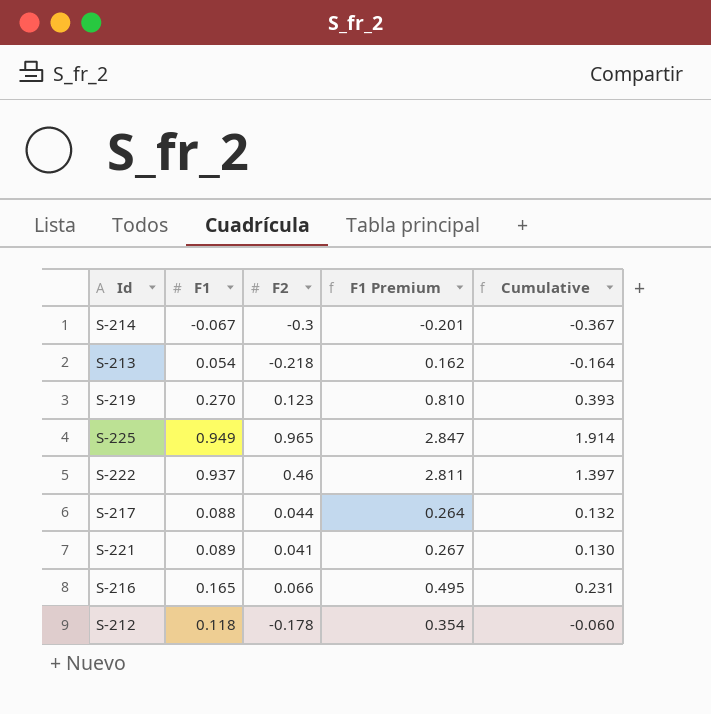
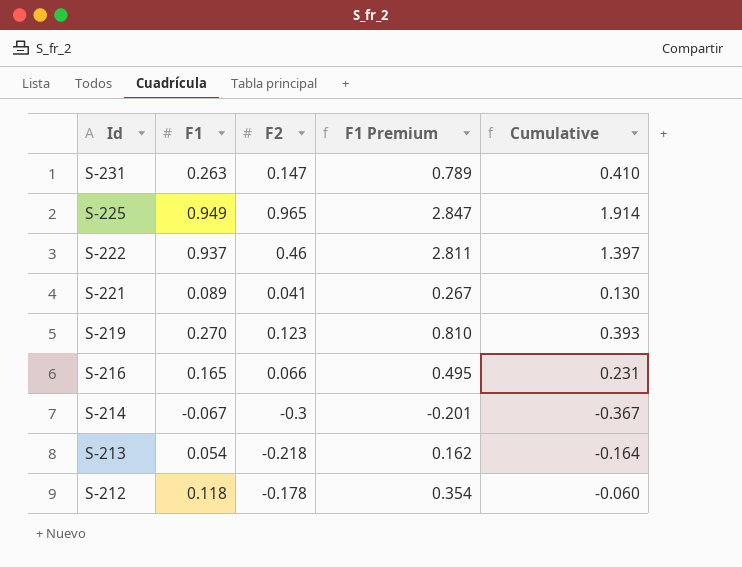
row order: none -> Id descending
row S-217: 0.088 | 0.044 | 0.264 | 0.132 -> none
row S-231: none -> 0.263 | 0.147 | 0.789 | 0.410

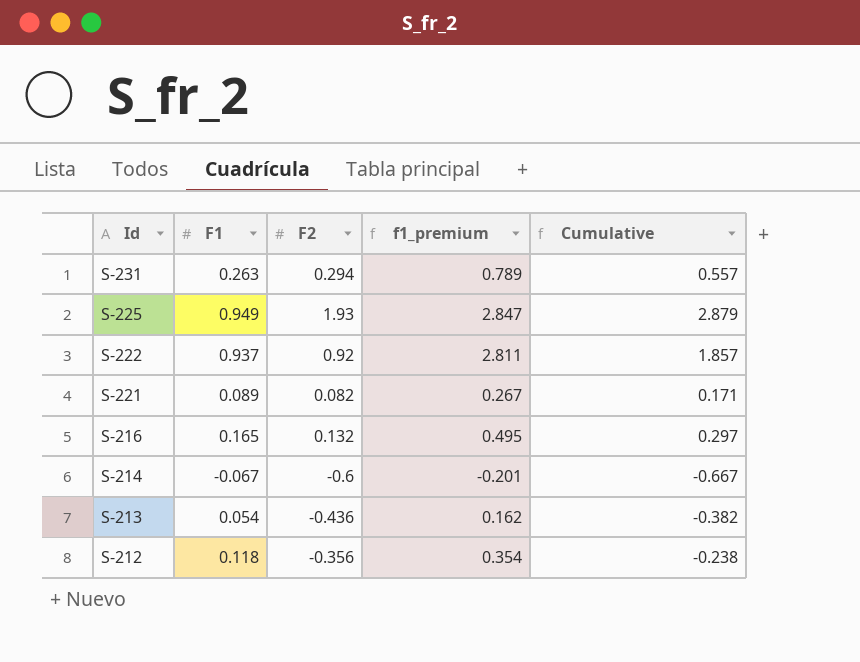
column name: F1 Premium -> f1_premium
row S-219: 0.270 | 0.123 | 0.810 | 0.393 -> none
S-231 | F2: 0.147 -> 0.294
S-231 | Cumulative: 0.410 -> 0.557
S-225 | F2: 0.965 -> 1.93
S-225 | Cumulative: 1.914 -> 2.879
S-222 | F2: 0.46 -> 0.92
S-222 | Cumulative: 1.397 -> 1.857
S-221 | F2: 0.041 -> 0.082
S-221 | Cumulative: 0.130 -> 0.171
S-216 | F2: 0.066 -> 0.132
S-216 | Cumulative: 0.231 -> 0.297
S-214 | F2: -0.3 -> -0.6
S-214 | Cumulative: -0.367 -> -0.667
S-213 | F2: -0.218 -> -0.436
S-213 | Cumulative: -0.164 -> -0.382
S-212 | F2: -0.178 -> -0.356
S-212 | Cumulative: -0.060 -> -0.238

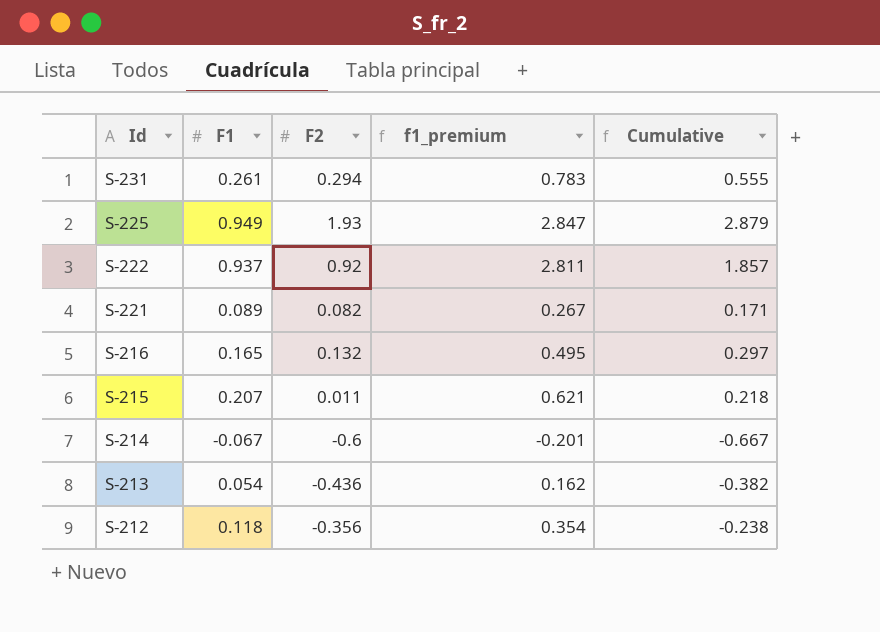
S-231 | F1: 0.263 -> 0.261
S-231 | f1_premium: 0.789 -> 0.783
S-231 | Cumulative: 0.557 -> 0.555
row S-215: none -> 0.207 | 0.011 | 0.621 | 0.218

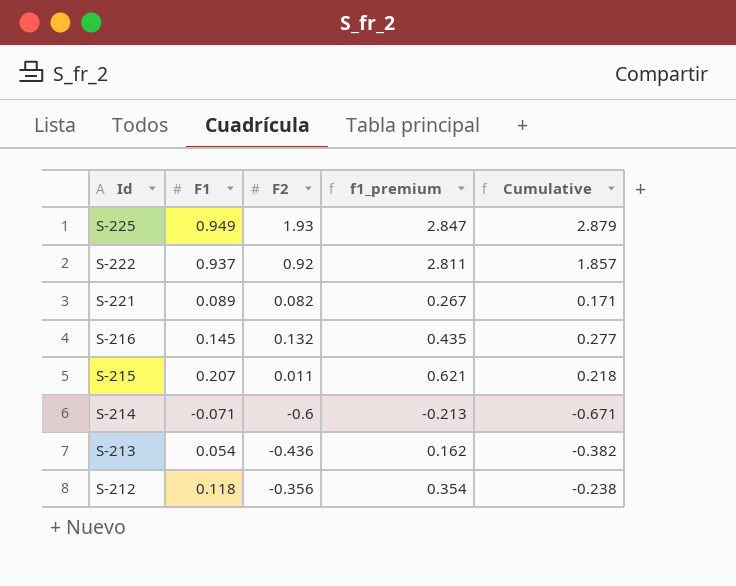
row S-231: 0.261 | 0.294 | 0.783 | 0.555 -> none
S-216 | F1: 0.165 -> 0.145
S-216 | f1_premium: 0.495 -> 0.435
S-216 | Cumulative: 0.297 -> 0.277
S-214 | F1: -0.067 -> -0.071
S-214 | f1_premium: -0.201 -> -0.213
S-214 | Cumulative: -0.667 -> -0.671

